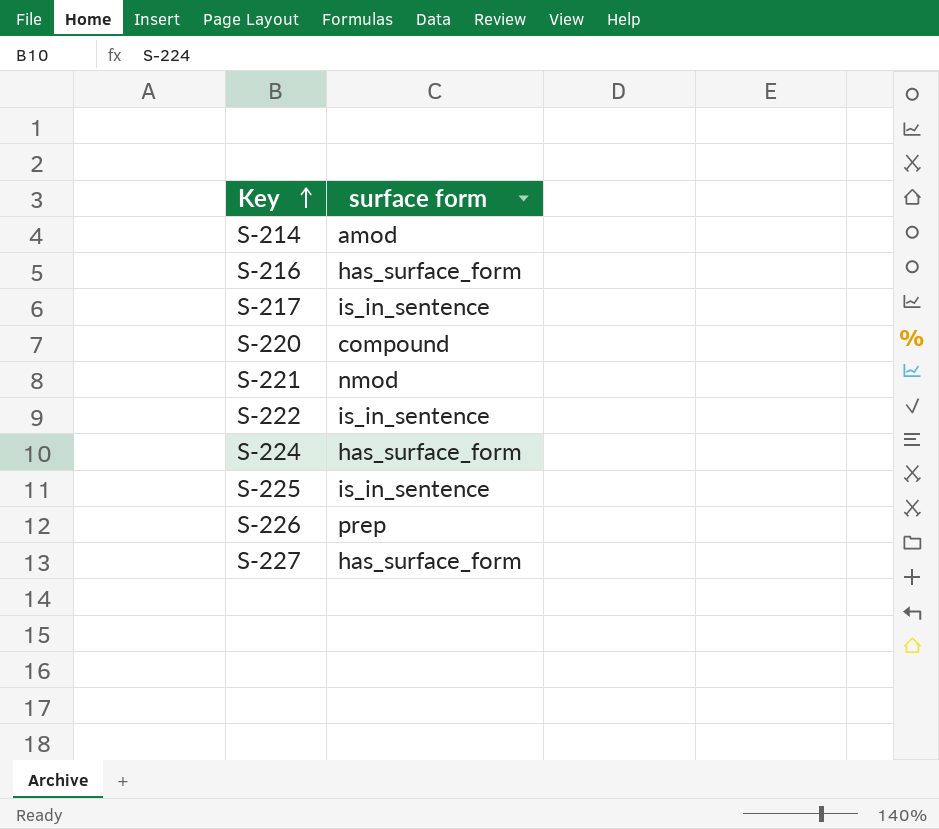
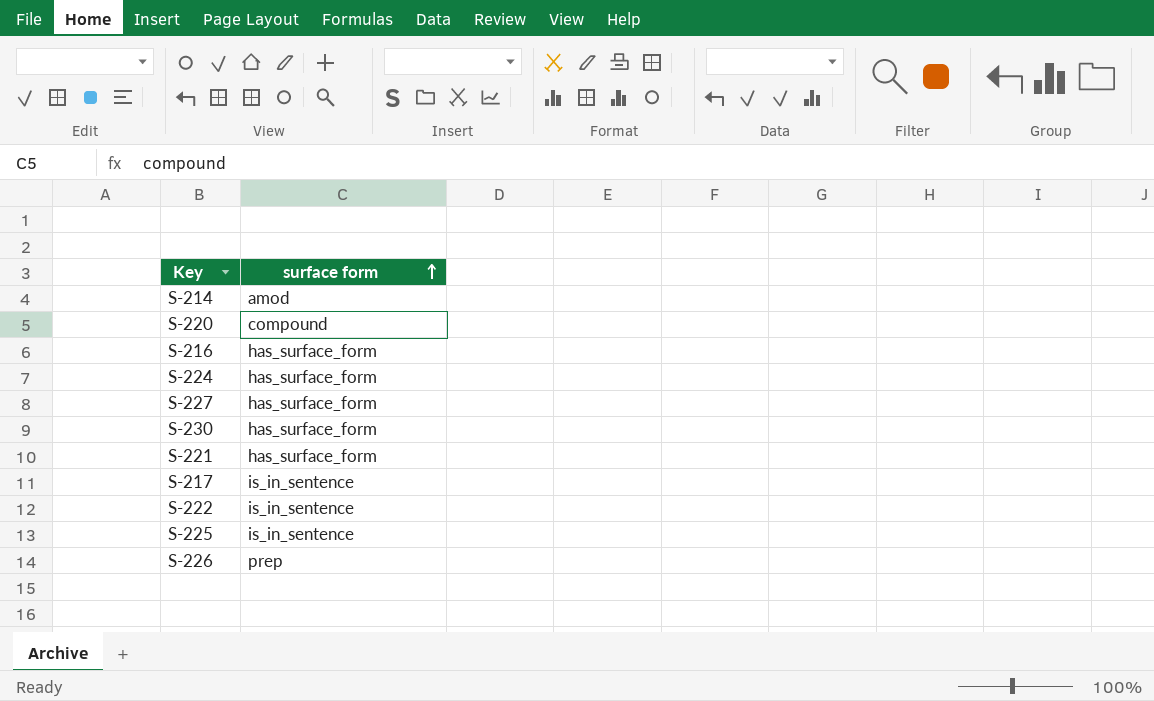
row order: Key ascending -> surface form ascending
row S-230: none -> has_surface_form
S-221 | surface form: nmod -> has_surface_form

